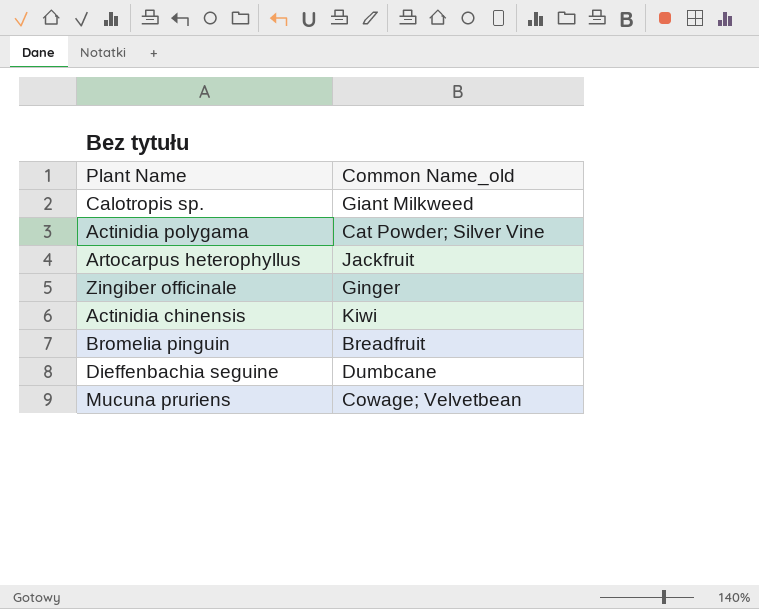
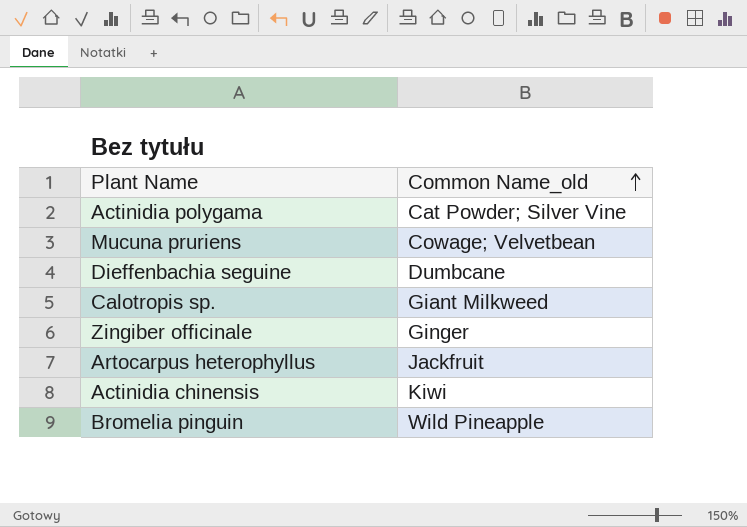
row order: none -> Common Name_old ascending
Bromelia pinguin | Common Name_old: Breadfruit -> Wild Pineapple

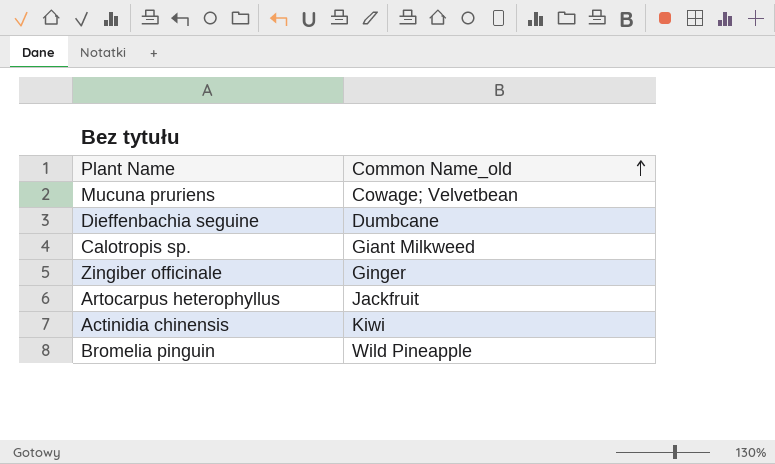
row Actinidia polygama: Cat Powder; Silver Vine -> none

